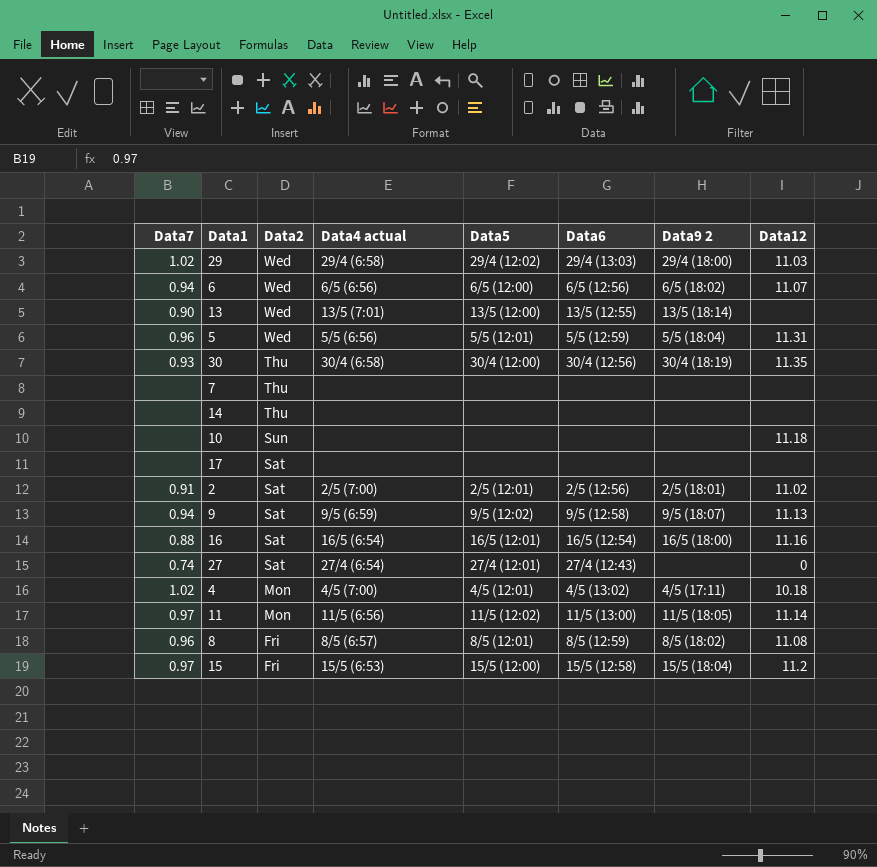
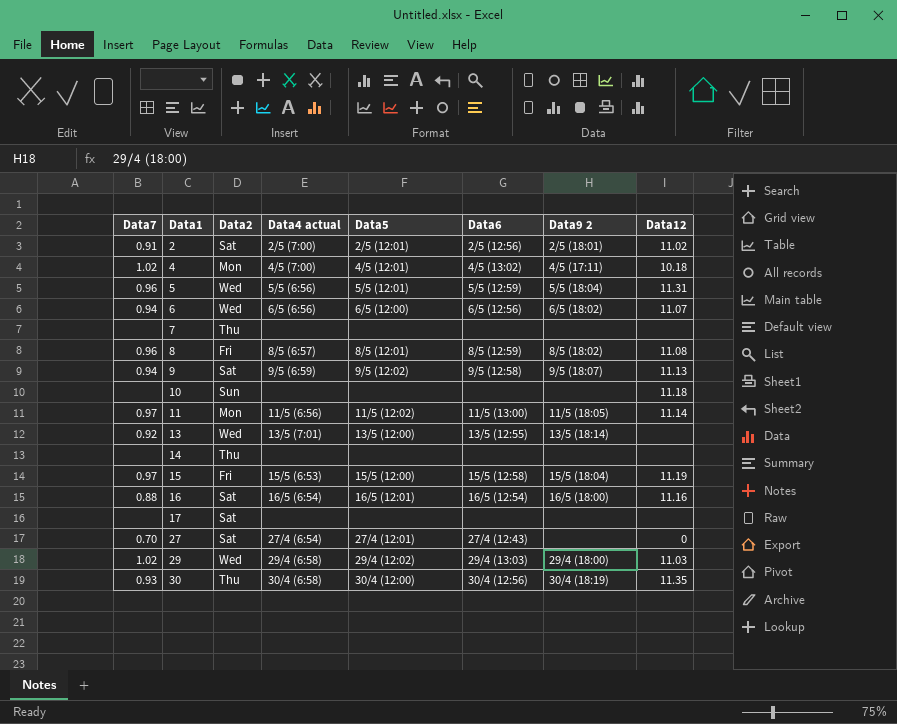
row order: Data2 descending -> Data1 ascending
13 | Data7: 0.90 -> 0.92
15 | Data12: 11.2 -> 11.19
27 | Data7: 0.74 -> 0.70

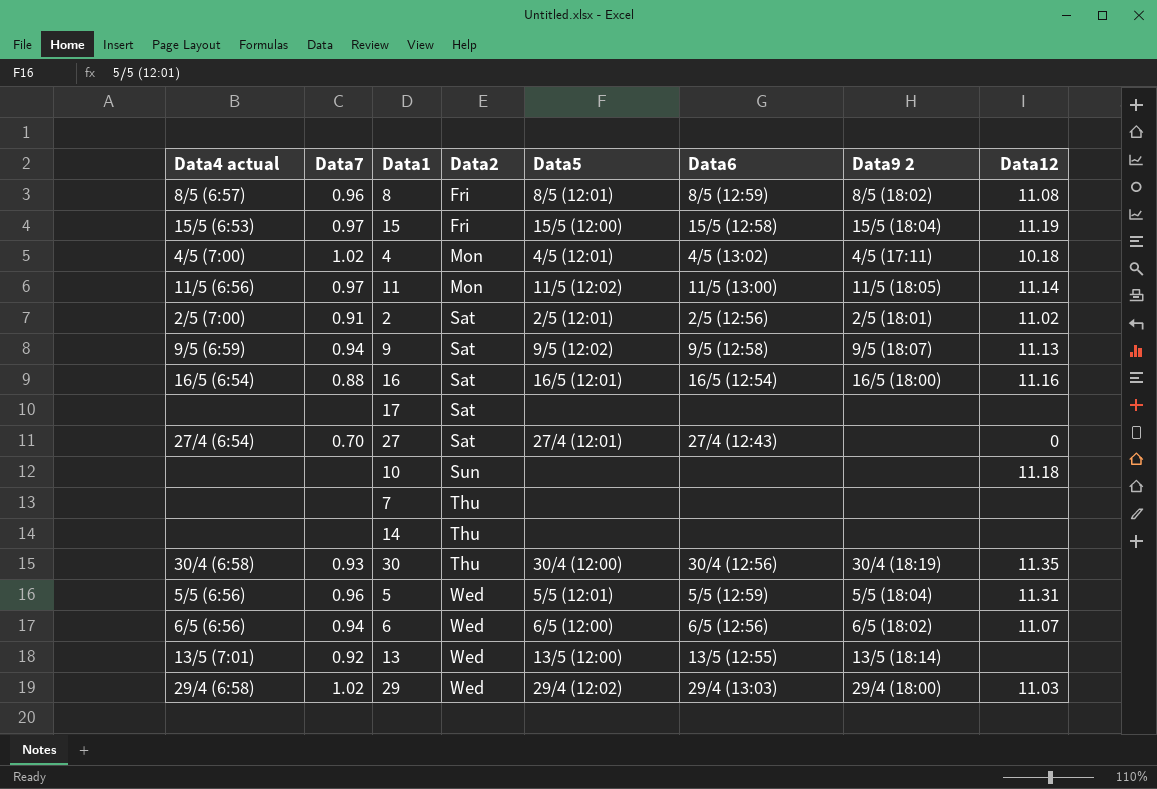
row order: Data1 ascending -> Data2 ascending
column Data4 actual | position: 4 -> 1

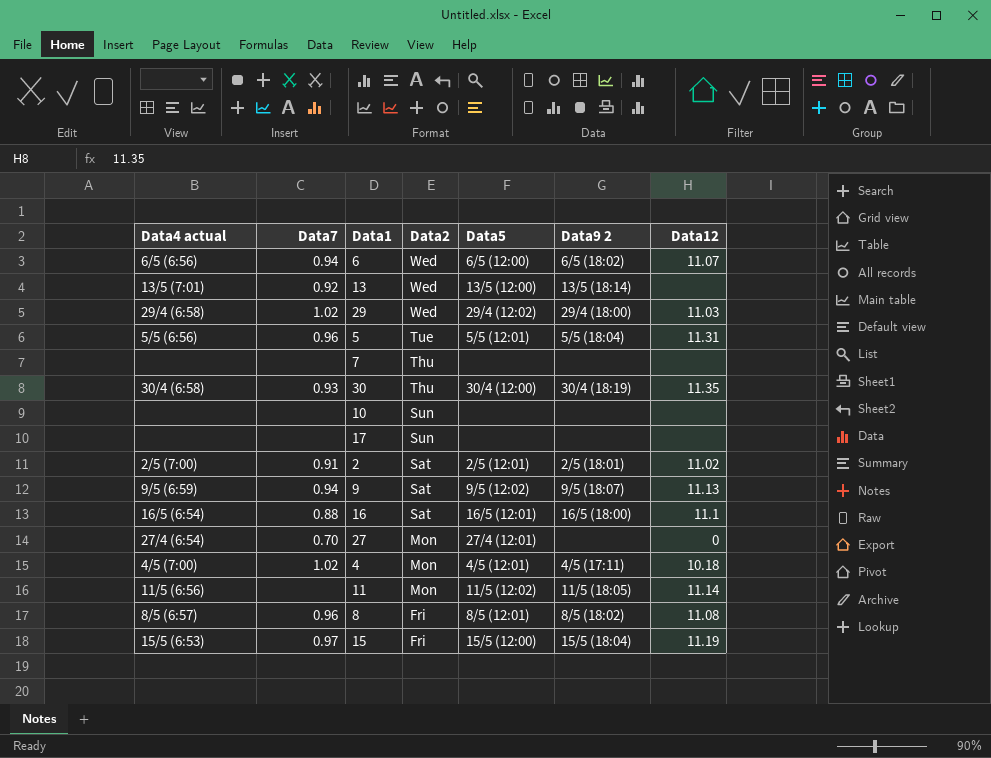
row order: Data2 ascending -> Data2 descending
column Data6 | position: 6 -> none
row 14: none | none | Thu | none | none | none | none -> none
5 | Data2: Wed -> Tue
10 | Data12: 11.18 -> none
17 | Data2: Sat -> Sun
16 | Data12: 11.16 -> 11.1
27 | Data2: Sat -> Mon
11 | Data7: 0.97 -> none

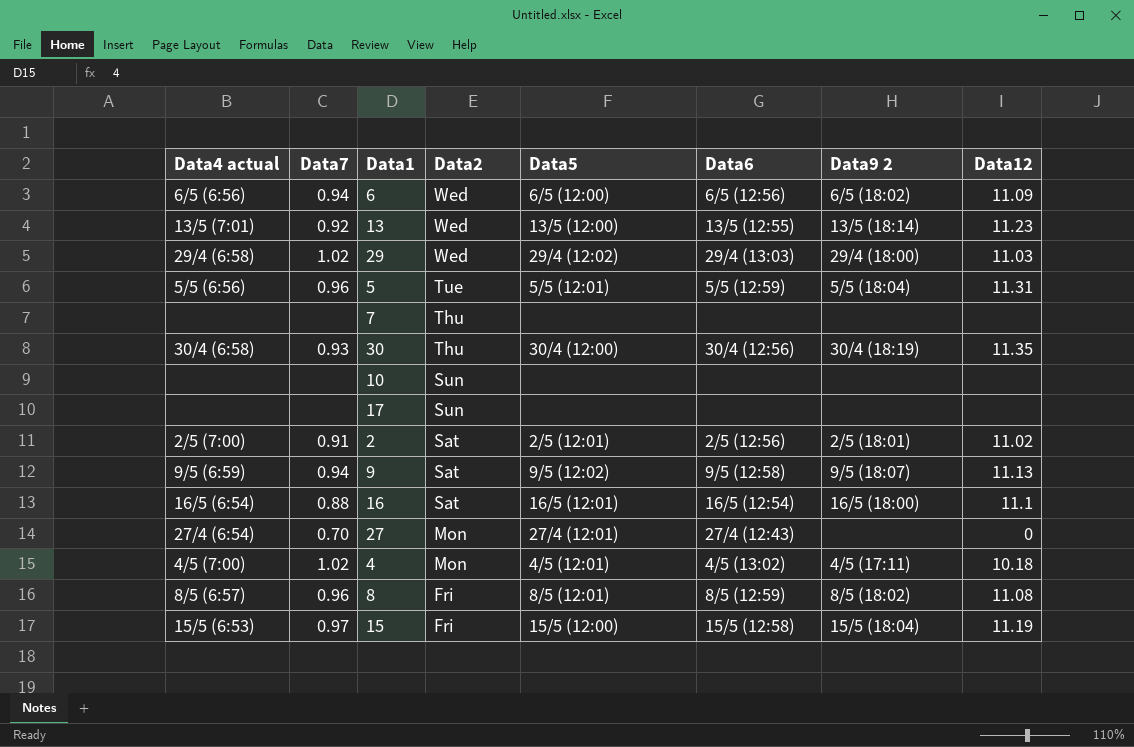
column Data6 | position: none -> 6
row 11: 11/5 (6:56) | none | Mon | 11/5 (12:02) | 11/5 (18:05) | 11.14 -> none
6 | Data12: 11.07 -> 11.09
13 | Data12: none -> 11.23

